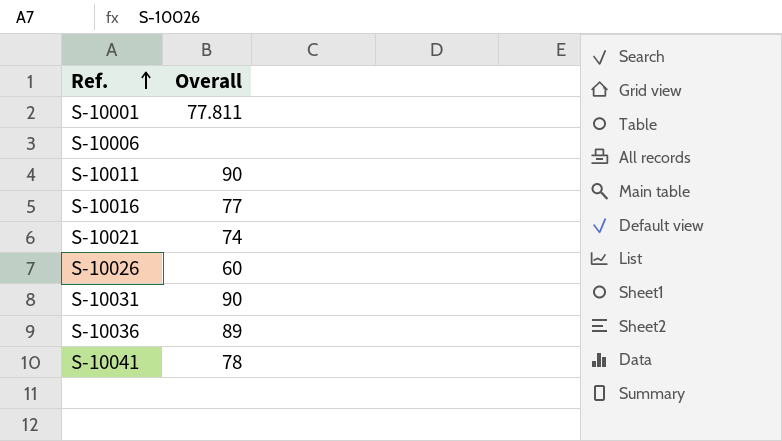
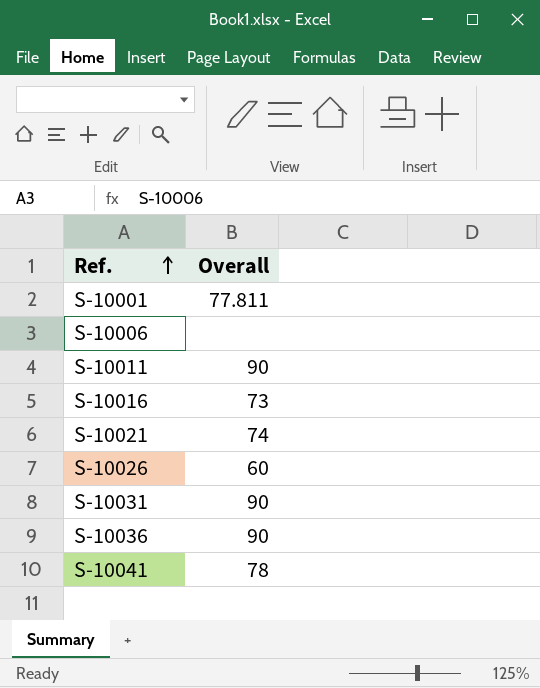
S-10016 | Overall: 77 -> 73
S-10036 | Overall: 89 -> 90

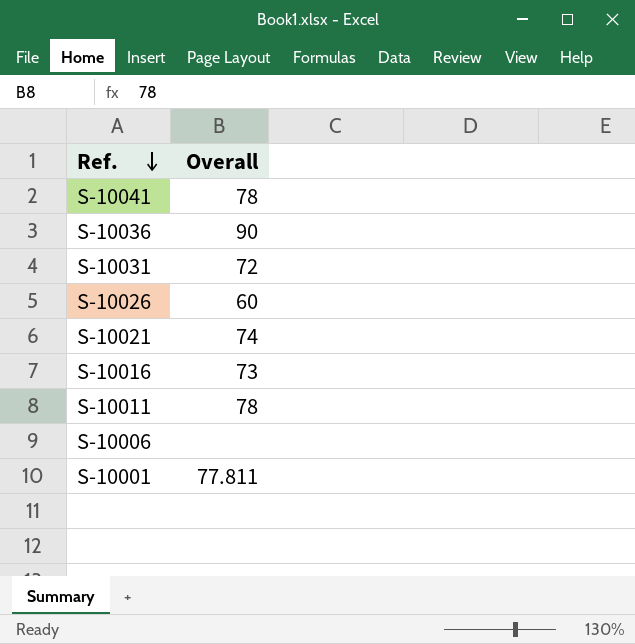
row order: Ref. ascending -> Ref. descending
S-10031 | Overall: 90 -> 72
S-10011 | Overall: 90 -> 78

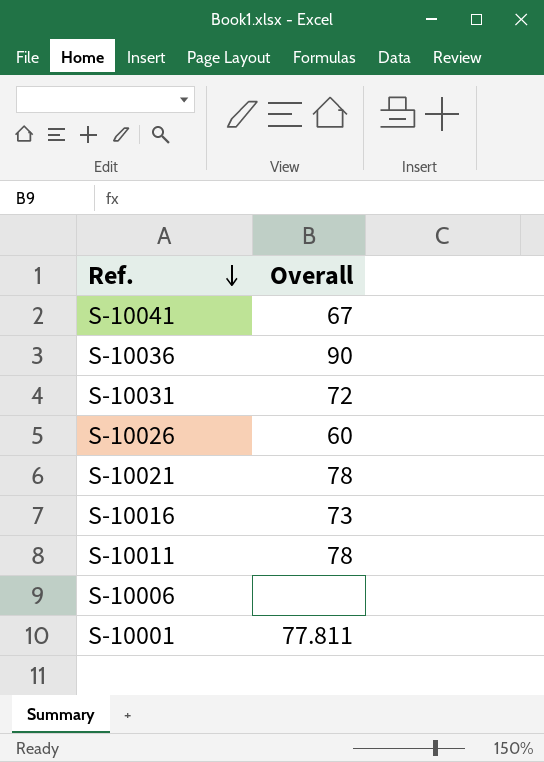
S-10041 | Overall: 78 -> 67
S-10021 | Overall: 74 -> 78

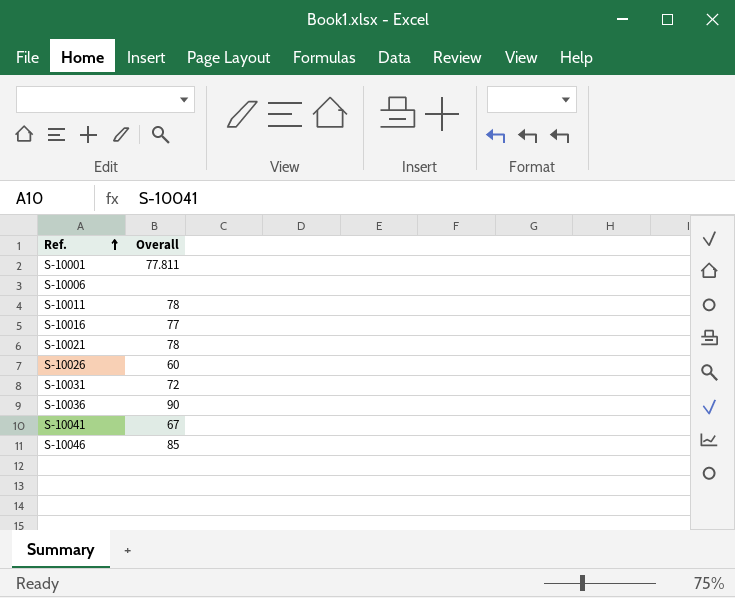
row order: Ref. descending -> Ref. ascending
S-10016 | Overall: 73 -> 77
row S-10046: none -> 85

